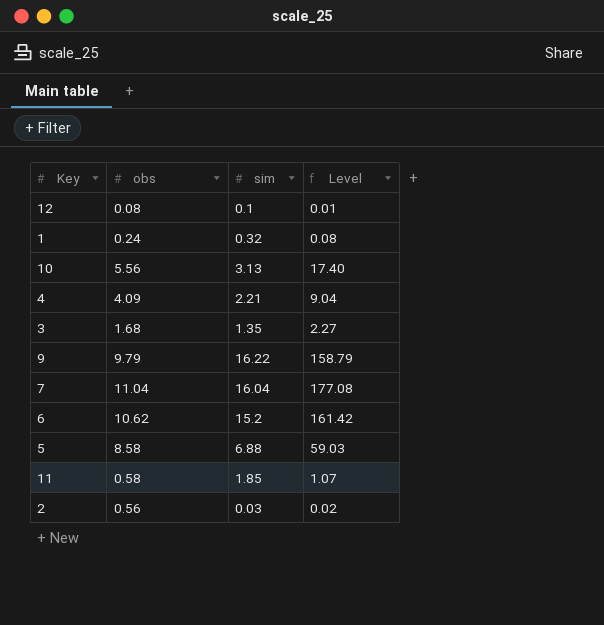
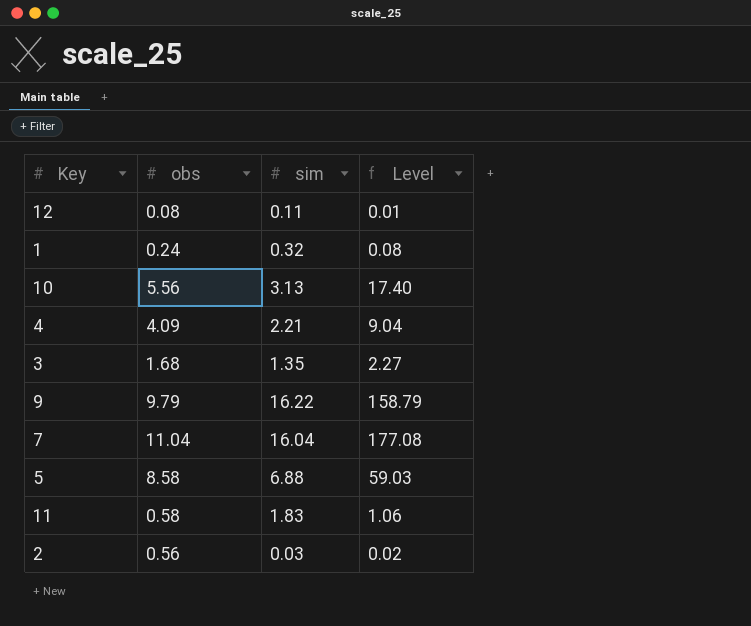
row 6: 10.62 | 15.2 | 161.42 -> none
12 | sim: 0.1 -> 0.11
11 | sim: 1.85 -> 1.83
11 | Level: 1.07 -> 1.06

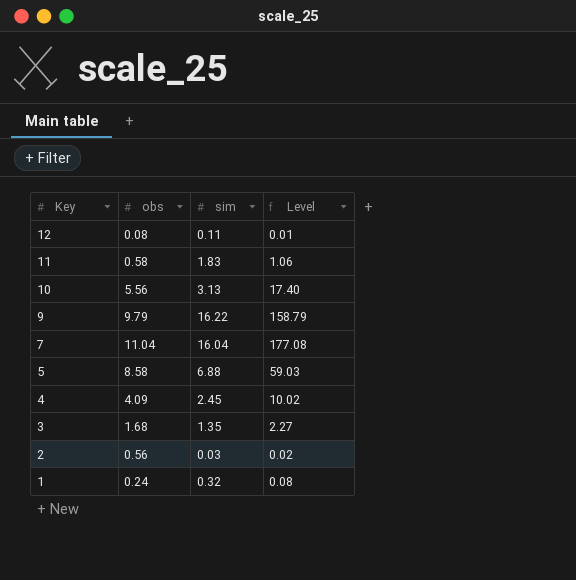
row order: none -> Key descending
4 | sim: 2.21 -> 2.45
4 | Level: 9.04 -> 10.02

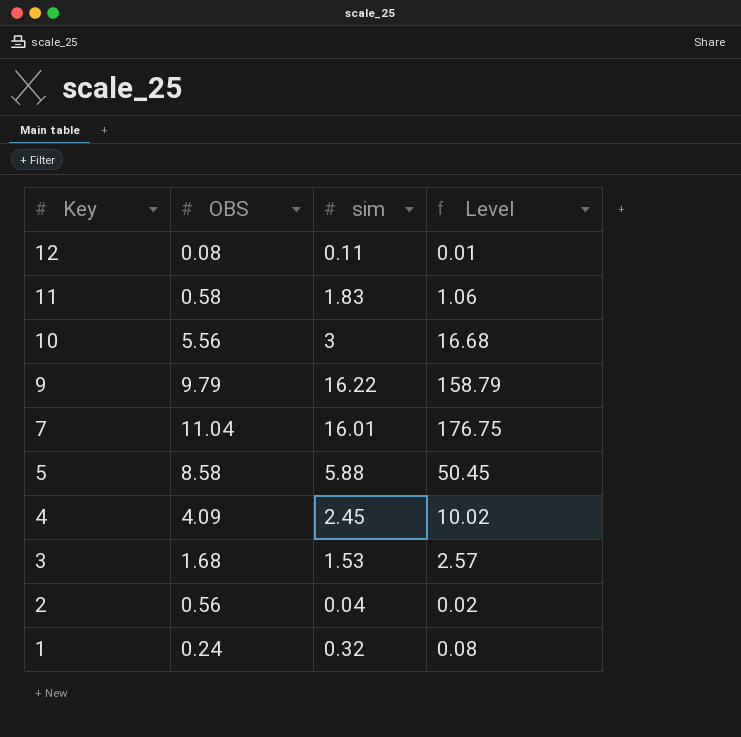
column name: obs -> OBS
10 | sim: 3.13 -> 3
10 | Level: 17.40 -> 16.68
7 | sim: 16.04 -> 16.01
7 | Level: 177.08 -> 176.75
5 | sim: 6.88 -> 5.88
5 | Level: 59.03 -> 50.45
3 | sim: 1.35 -> 1.53
3 | Level: 2.27 -> 2.57
2 | sim: 0.03 -> 0.04

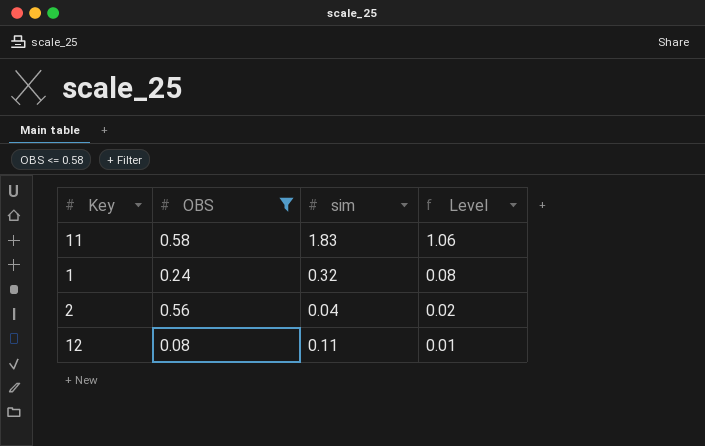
filter: none -> OBS <= 0.58
row order: Key descending -> Level descending

